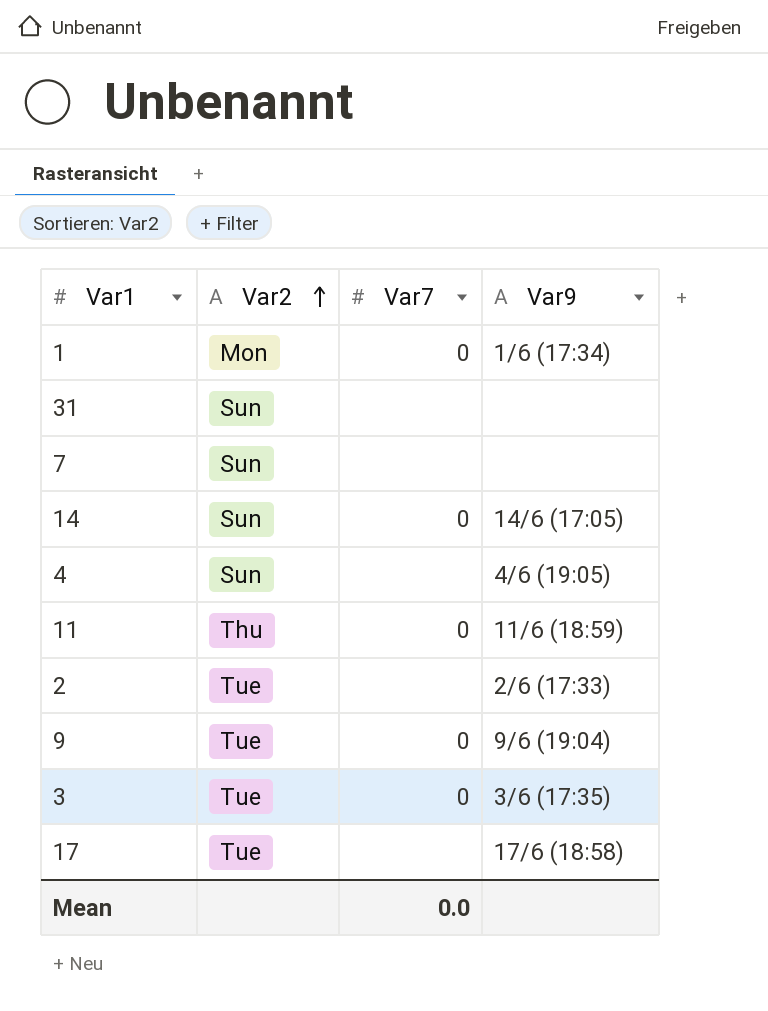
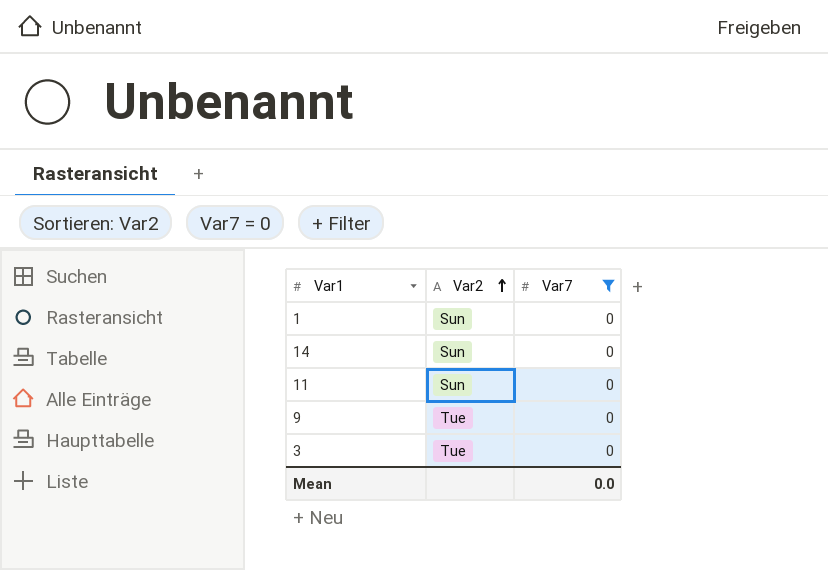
filter: none -> Var7 = 0
column Var9 | position: 4 -> none
1 | Var2: Mon -> Sun
11 | Var2: Thu -> Sun

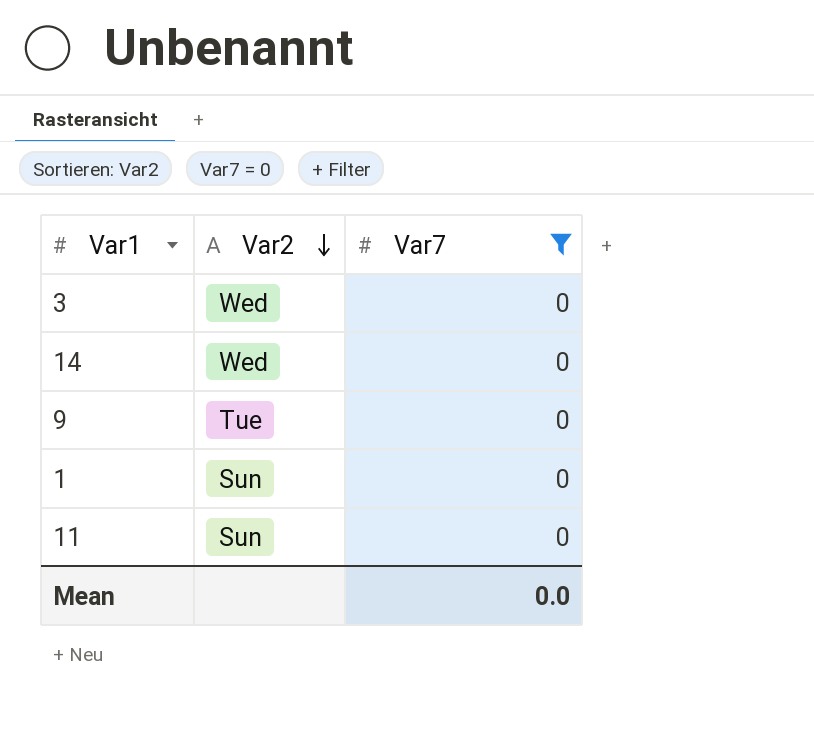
row order: Var2 ascending -> Var2 descending
3 | Var2: Tue -> Wed
14 | Var2: Sun -> Wed

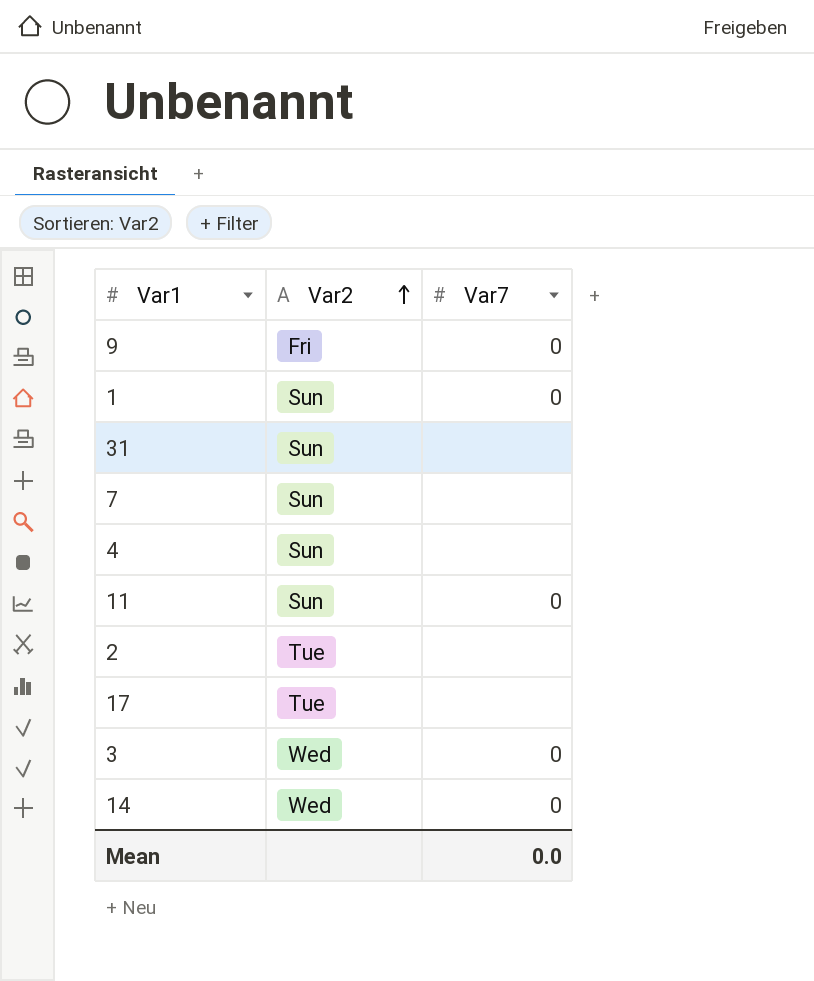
filter: Var7 = 0 -> none
row order: Var2 descending -> Var2 ascending
9 | Var2: Tue -> Fri

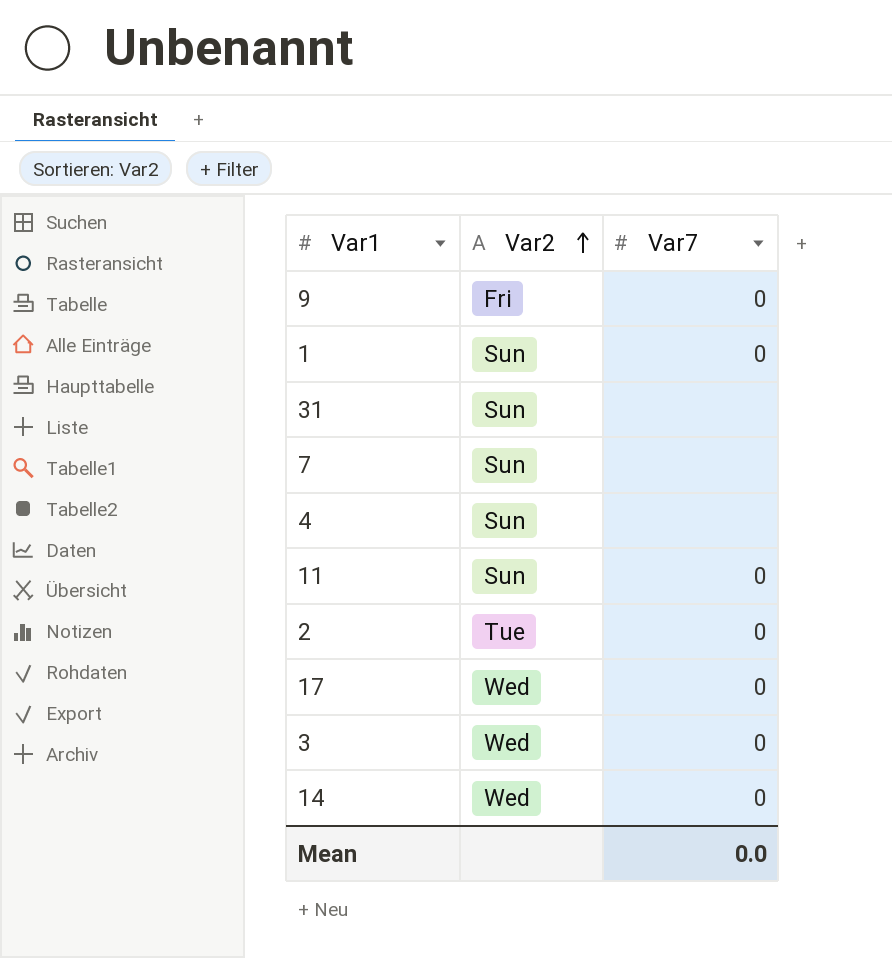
2 | Var7: none -> 0
17 | Var2: Tue -> Wed
17 | Var7: none -> 0

